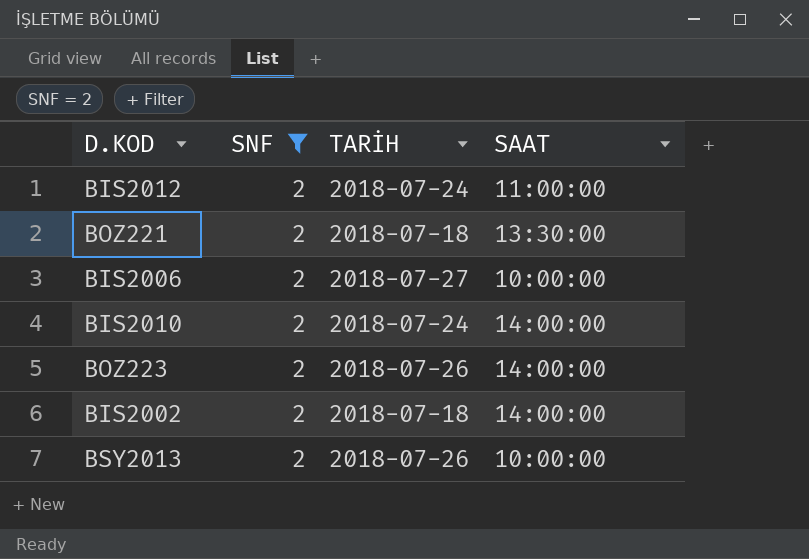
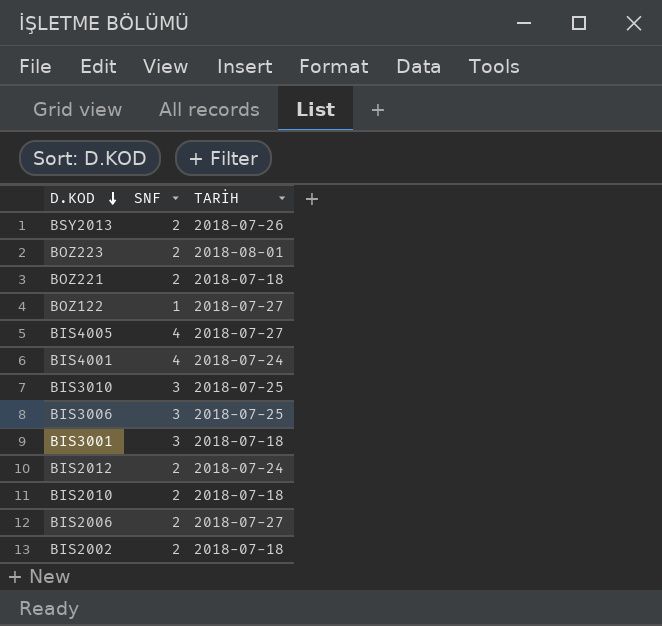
filter: SNF = 2 -> none
row order: none -> D.KOD descending
column SAAT | position: 4 -> none
BOZ223 | TARİH: 2018-07-26 -> 2018-08-01
BIS2010 | TARİH: 2018-07-24 -> 2018-07-18

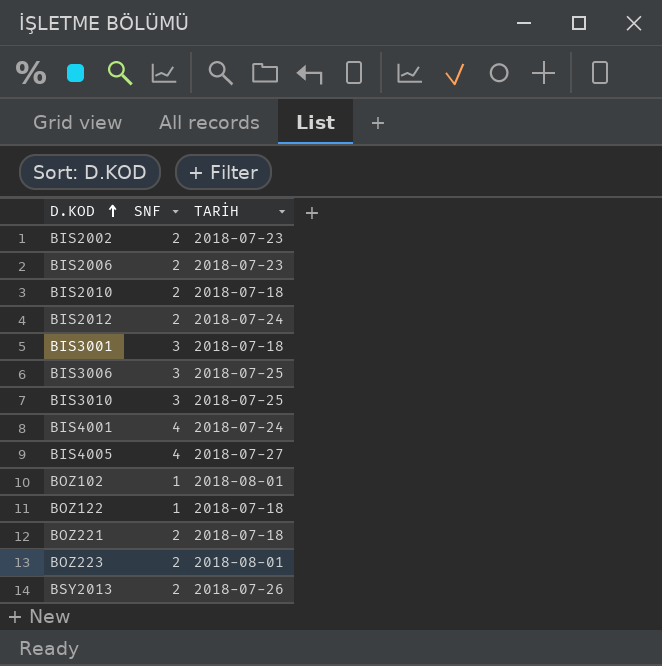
row order: D.KOD descending -> D.KOD ascending
BIS2002 | TARİH: 2018-07-18 -> 2018-07-23
BIS2006 | TARİH: 2018-07-27 -> 2018-07-23
row BOZ102: none -> 1 | 2018-08-01
BOZ122 | TARİH: 2018-07-27 -> 2018-07-18

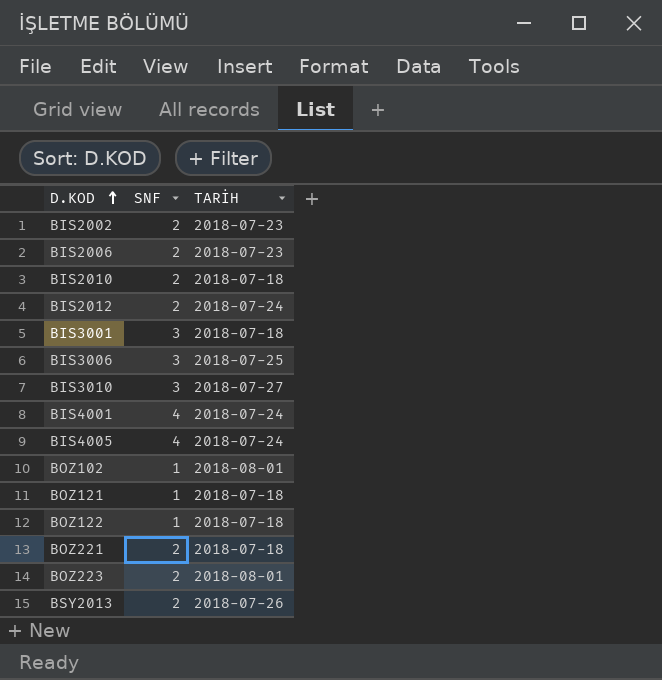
BIS3010 | TARİH: 2018-07-25 -> 2018-07-27
BIS4005 | TARİH: 2018-07-27 -> 2018-07-24
row BOZ121: none -> 1 | 2018-07-18

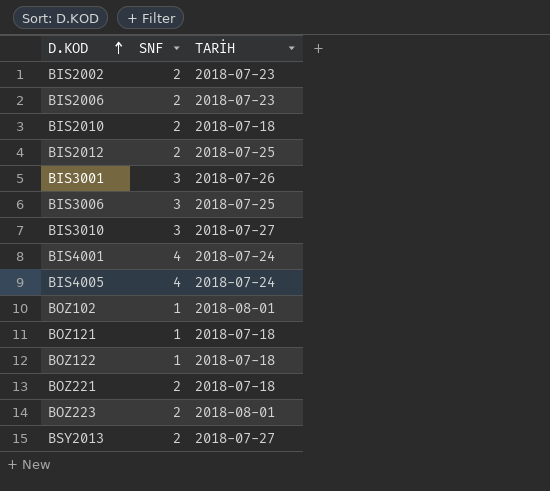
BIS2012 | TARİH: 2018-07-24 -> 2018-07-25
BIS3001 | TARİH: 2018-07-18 -> 2018-07-26
BSY2013 | TARİH: 2018-07-26 -> 2018-07-27

